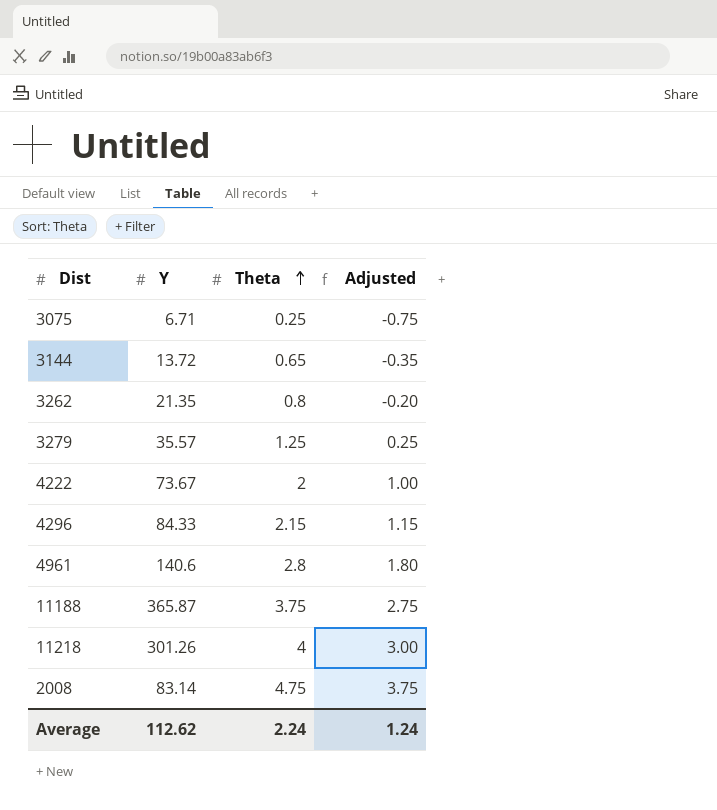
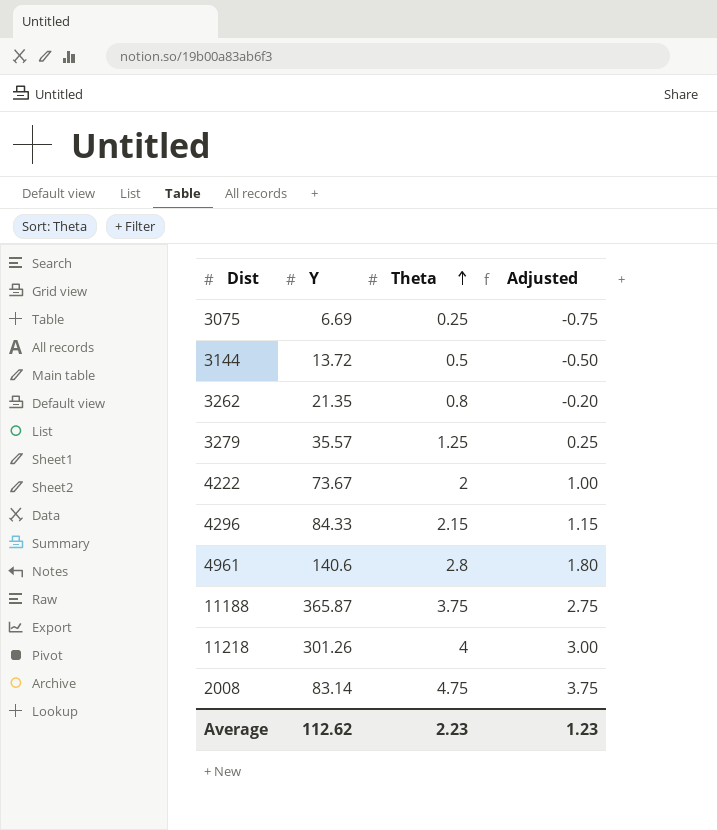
3075 | Y: 6.71 -> 6.69
3144 | Theta: 0.65 -> 0.5
3144 | Adjusted: -0.35 -> -0.50
Average | Theta: 2.24 -> 2.23
Average | Adjusted: 1.24 -> 1.23

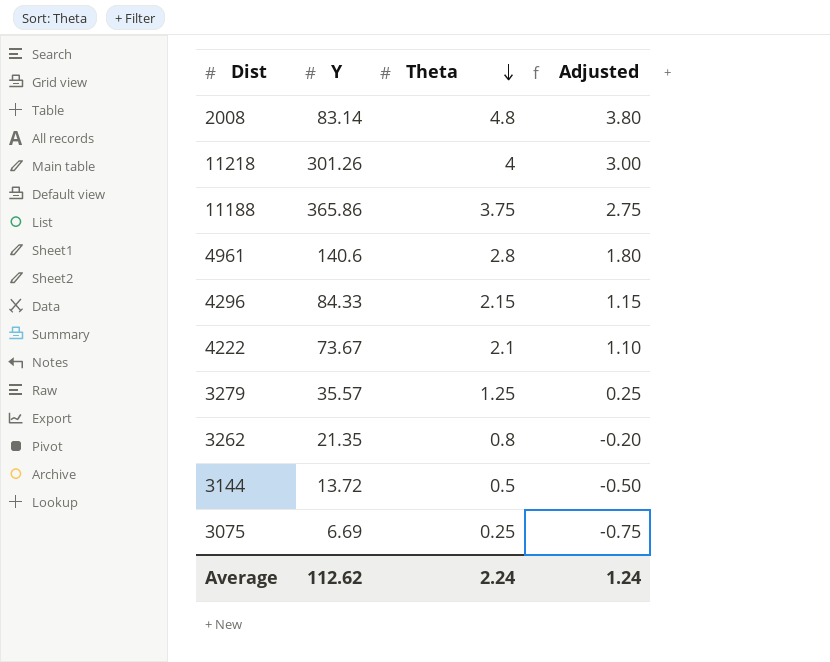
row order: Theta ascending -> Theta descending
2008 | Theta: 4.75 -> 4.8
2008 | Adjusted: 3.75 -> 3.80
11188 | Y: 365.87 -> 365.86
4222 | Theta: 2 -> 2.1
4222 | Adjusted: 1.00 -> 1.10
Average | Theta: 2.23 -> 2.24
Average | Adjusted: 1.23 -> 1.24

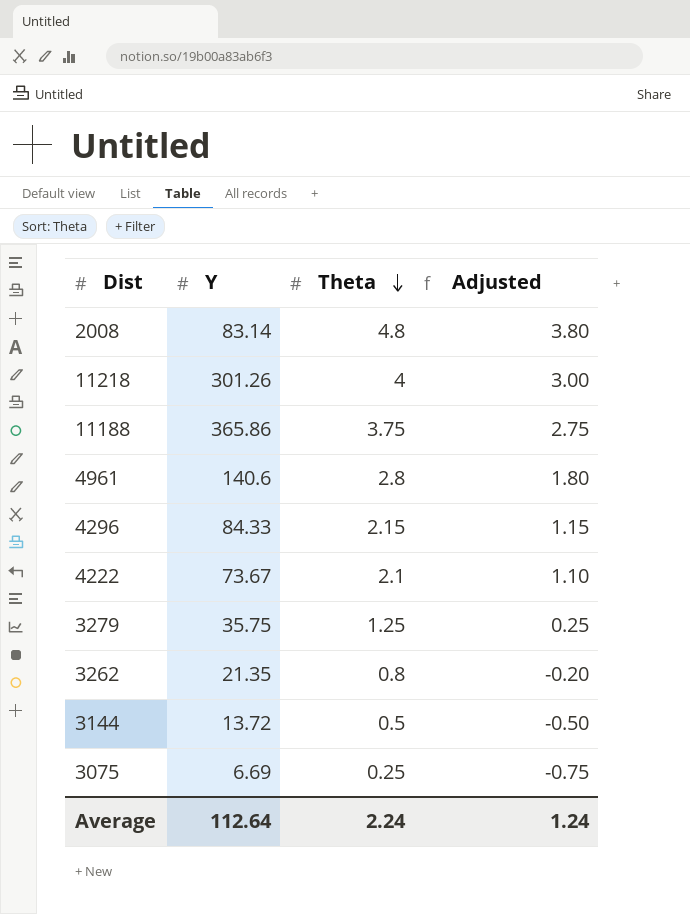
3279 | Y: 35.57 -> 35.75
Average | Y: 112.62 -> 112.64

